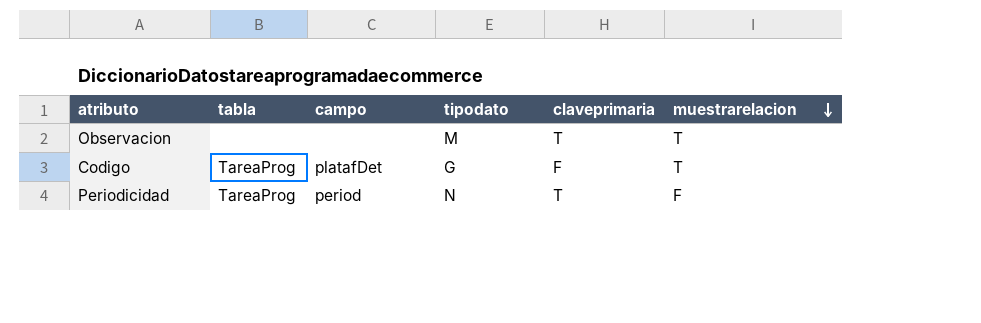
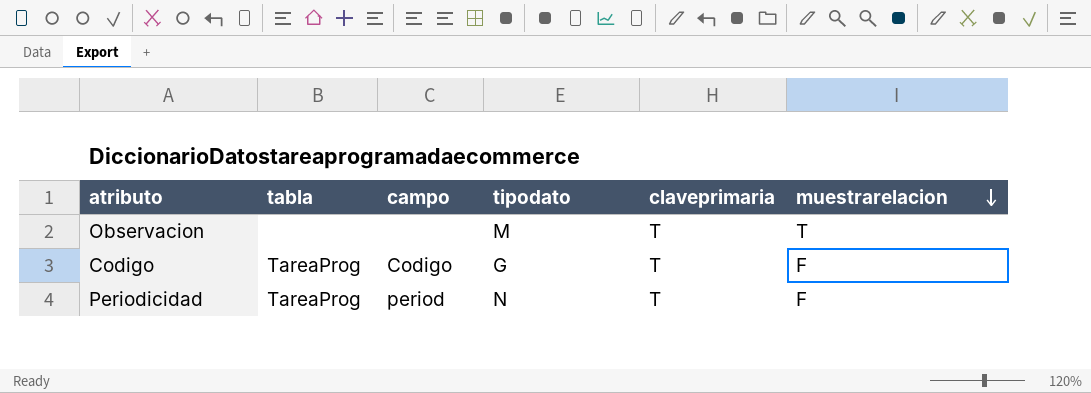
Codigo | campo: platafDet -> Codigo
Codigo | claveprimaria: F -> T
Codigo | muestrarelacion: T -> F

